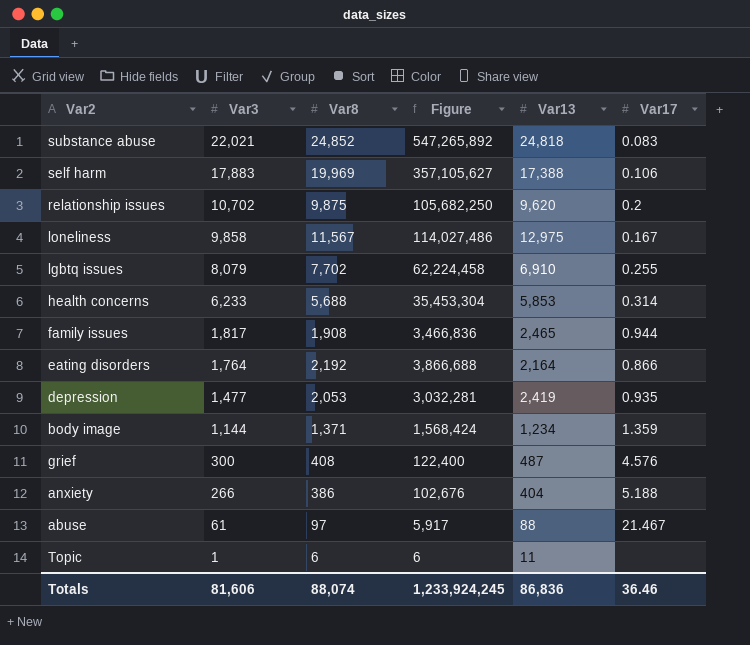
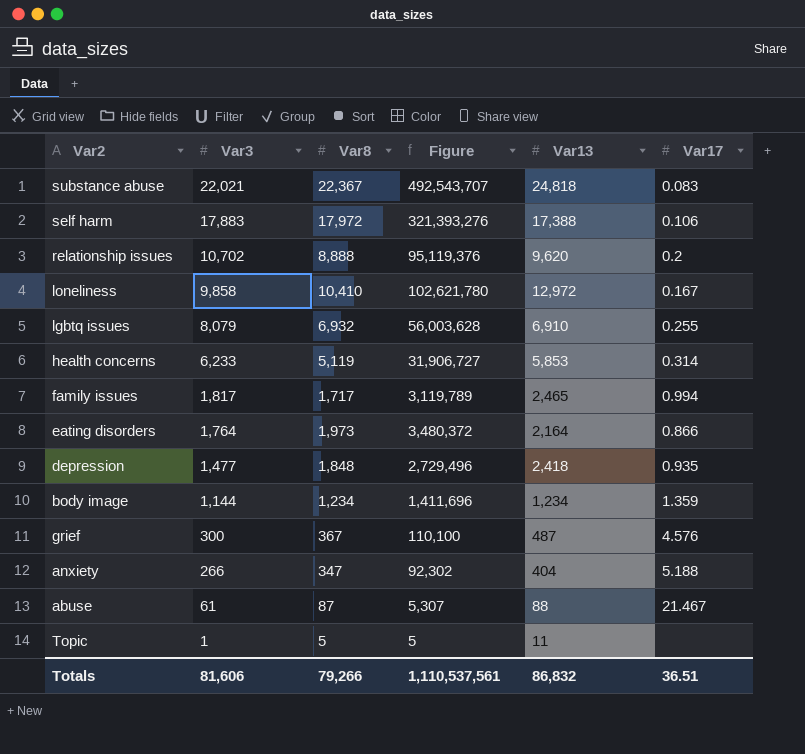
substance abuse | Var8: 24,852 -> 22,367
substance abuse | Figure: 547,265,892 -> 492,543,707
self harm | Var8: 19,969 -> 17,972
self harm | Figure: 357,105,627 -> 321,393,276
relationship issues | Var8: 9,875 -> 8,888
relationship issues | Figure: 105,682,250 -> 95,119,376
loneliness | Var8: 11,567 -> 10,410
loneliness | Figure: 114,027,486 -> 102,621,780
loneliness | Var13: 12,975 -> 12,972
lgbtq issues | Var8: 7,702 -> 6,932
lgbtq issues | Figure: 62,224,458 -> 56,003,628
health concerns | Var8: 5,688 -> 5,119
health concerns | Figure: 35,453,304 -> 31,906,727
family issues | Var8: 1,908 -> 1,717
family issues | Figure: 3,466,836 -> 3,119,789
family issues | Var17: 0.944 -> 0.994
eating disorders | Var8: 2,192 -> 1,973
eating disorders | Figure: 3,866,688 -> 3,480,372
depression | Var8: 2,053 -> 1,848
depression | Figure: 3,032,281 -> 2,729,496
depression | Var13: 2,419 -> 2,418
body image | Var8: 1,371 -> 1,234
body image | Figure: 1,568,424 -> 1,411,696
grief | Var8: 408 -> 367
grief | Figure: 122,400 -> 110,100
anxiety | Var8: 386 -> 347
anxiety | Figure: 102,676 -> 92,302
abuse | Var8: 97 -> 87
abuse | Figure: 5,917 -> 5,307
Topic | Var8: 6 -> 5
Topic | Figure: 6 -> 5
Totals | Var8: 88,074 -> 79,266
Totals | Figure: 1,233,924,245 -> 1,110,537,561
Totals | Var13: 86,836 -> 86,832
Totals | Var17: 36.46 -> 36.51

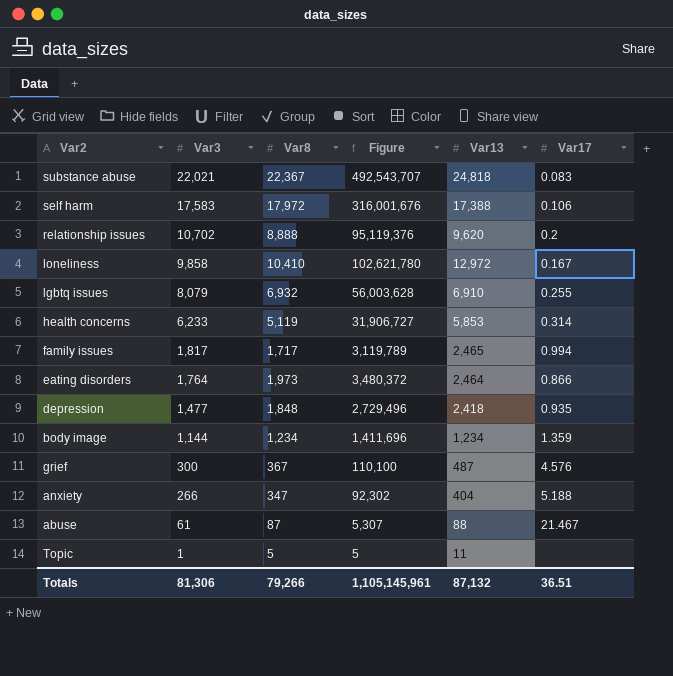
self harm | Var3: 17,883 -> 17,583
self harm | Figure: 321,393,276 -> 316,001,676
eating disorders | Var13: 2,164 -> 2,464
Totals | Var3: 81,606 -> 81,306
Totals | Figure: 1,110,537,561 -> 1,105,145,961
Totals | Var13: 86,832 -> 87,132

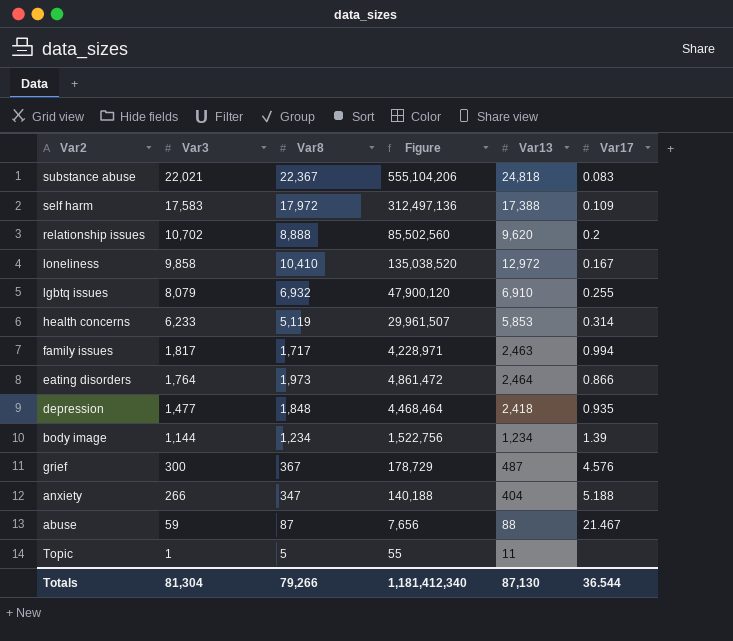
column Figure | formula: [Var3] * [Var8] -> [Var8] * [Var13]
self harm | Var17: 0.106 -> 0.109
family issues | Var13: 2,465 -> 2,463
body image | Var17: 1.359 -> 1.39
abuse | Var3: 61 -> 59
Totals | Var3: 81,306 -> 81,304
Totals | Figure: 1,105,145,961 -> 1,181,412,340
Totals | Var13: 87,132 -> 87,130
Totals | Var17: 36.51 -> 36.544

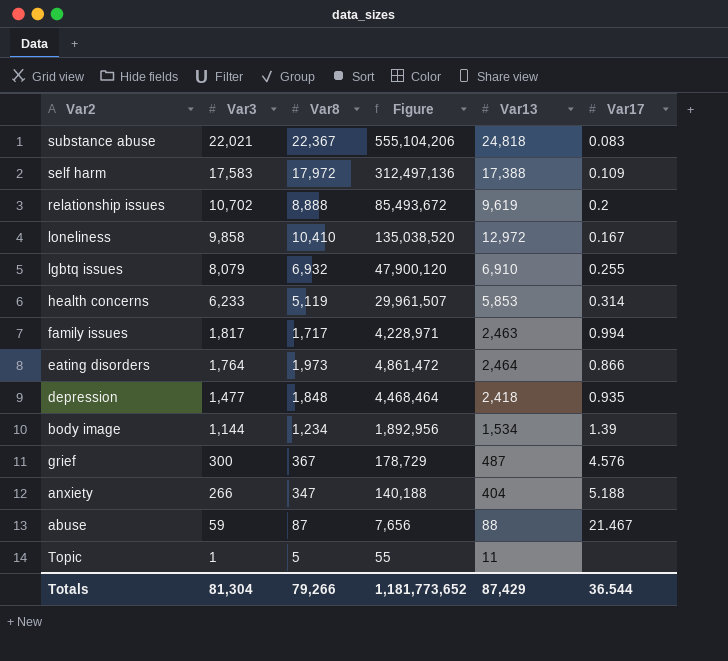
relationship issues | Figure: 85,502,560 -> 85,493,672
relationship issues | Var13: 9,620 -> 9,619
body image | Figure: 1,522,756 -> 1,892,956
body image | Var13: 1,234 -> 1,534
Totals | Figure: 1,181,412,340 -> 1,181,773,652
Totals | Var13: 87,130 -> 87,429

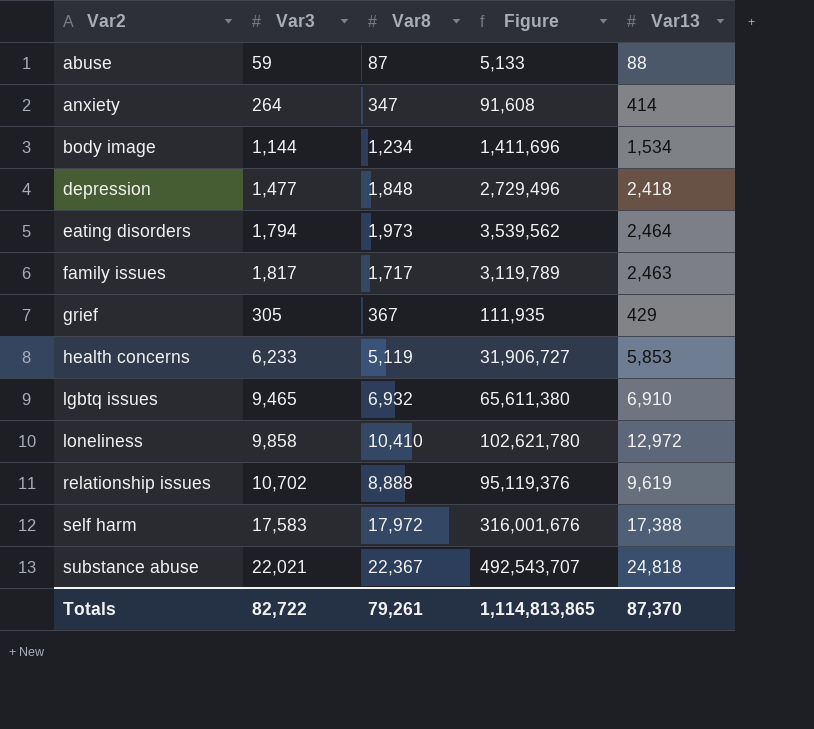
row order: Var3 descending -> Var2 ascending
column Var17 | position: 6 -> none
column Figure | formula: [Var8] * [Var13] -> [Var3] * [Var8]
row Topic: 1 | 5 | 55 | 11 | none -> none
anxiety | Var3: 266 -> 264
anxiety | Var13: 404 -> 414
eating disorders | Var3: 1,764 -> 1,794
grief | Var3: 300 -> 305
grief | Var13: 487 -> 429
lgbtq issues | Var3: 8,079 -> 9,465
Totals | Var3: 81,304 -> 82,722
Totals | Var8: 79,266 -> 79,261
Totals | Figure: 1,181,773,652 -> 1,114,813,865
Totals | Var13: 87,429 -> 87,370

